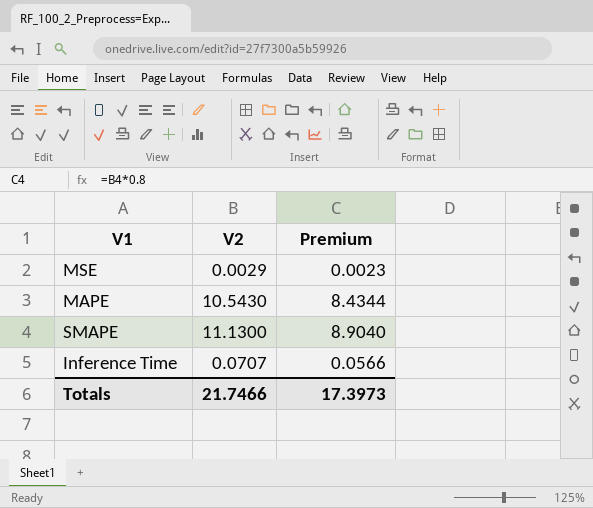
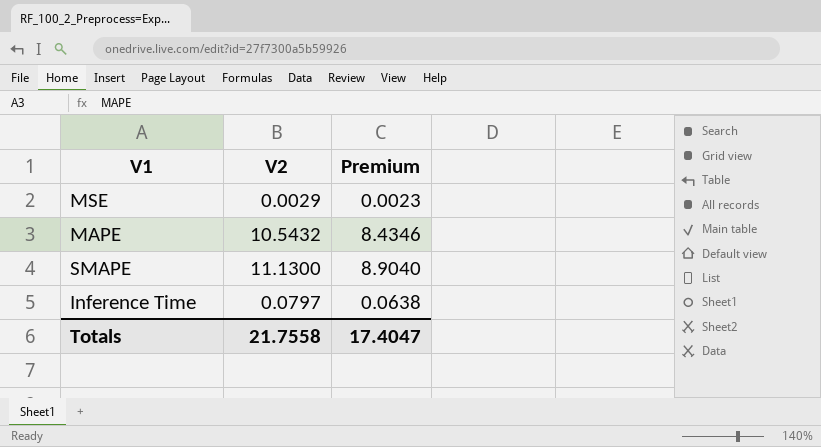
MAPE | V2: 10.5430 -> 10.5432
MAPE | Premium: 8.4344 -> 8.4346
Inference Time | V2: 0.0707 -> 0.0797
Inference Time | Premium: 0.0566 -> 0.0638
Totals | V2: 21.7466 -> 21.7558
Totals | Premium: 17.3973 -> 17.4047

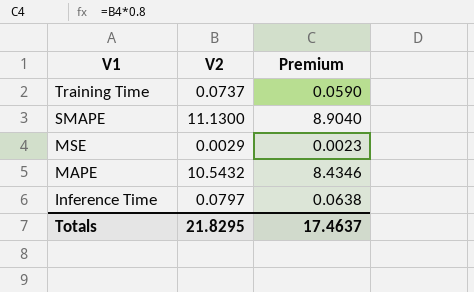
row order: none -> V1 descending
row Training Time: none -> 0.0737 | 0.0590
Totals | V2: 21.7558 -> 21.8295
Totals | Premium: 17.4047 -> 17.4637

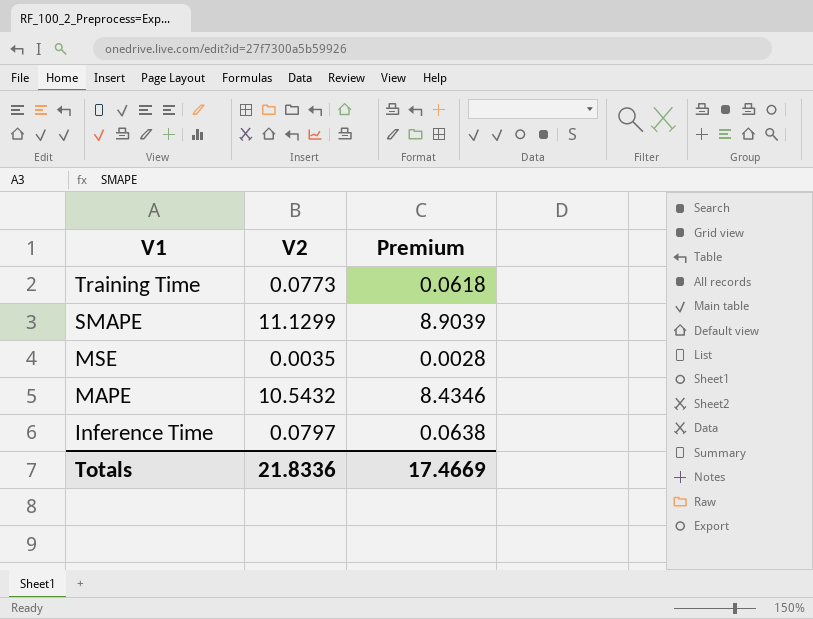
Training Time | V2: 0.0737 -> 0.0773
Training Time | Premium: 0.0590 -> 0.0618
SMAPE | V2: 11.1300 -> 11.1299
SMAPE | Premium: 8.9040 -> 8.9039
MSE | V2: 0.0029 -> 0.0035
MSE | Premium: 0.0023 -> 0.0028
Totals | V2: 21.8295 -> 21.8336
Totals | Premium: 17.4637 -> 17.4669

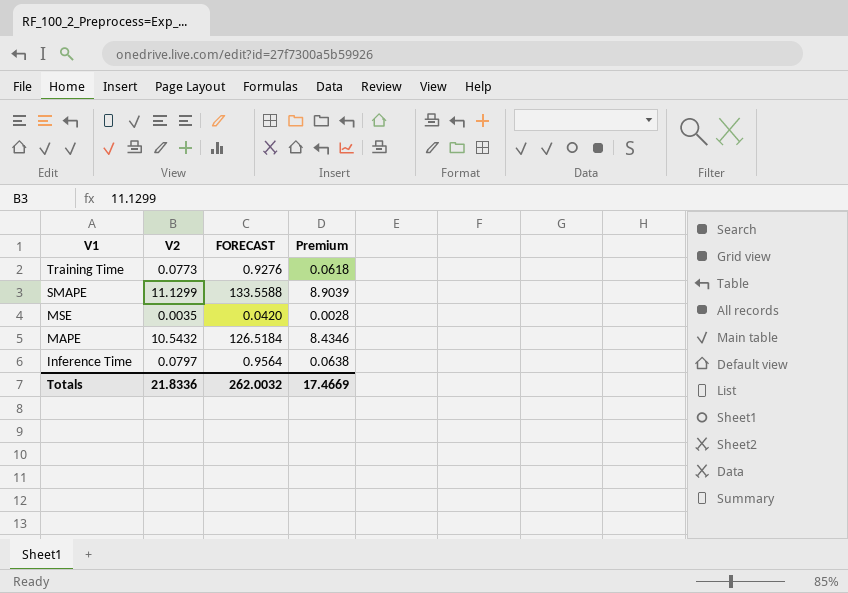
column FORECAST | formula: none -> [V2] * 12

